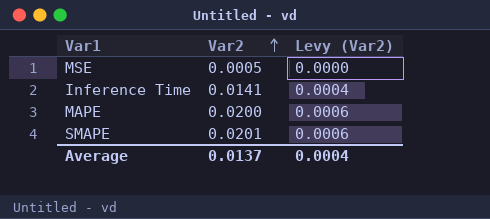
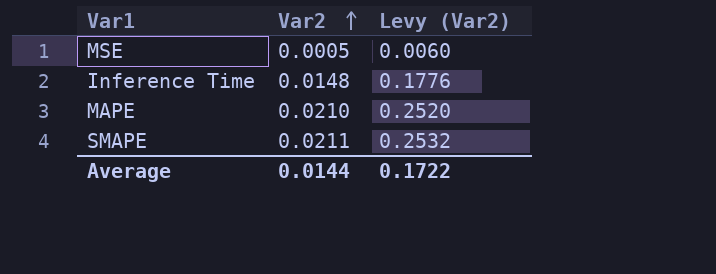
column Levy (Var2) | formula: [Var2] * 0.03 -> [Var2] * 12
Inference Time | Var2: 0.0141 -> 0.0148
MAPE | Var2: 0.0200 -> 0.0210
SMAPE | Var2: 0.0201 -> 0.0211
Average | Var2: 0.0137 -> 0.0144
Average | Levy (Var2): 0.0004 -> 0.1722

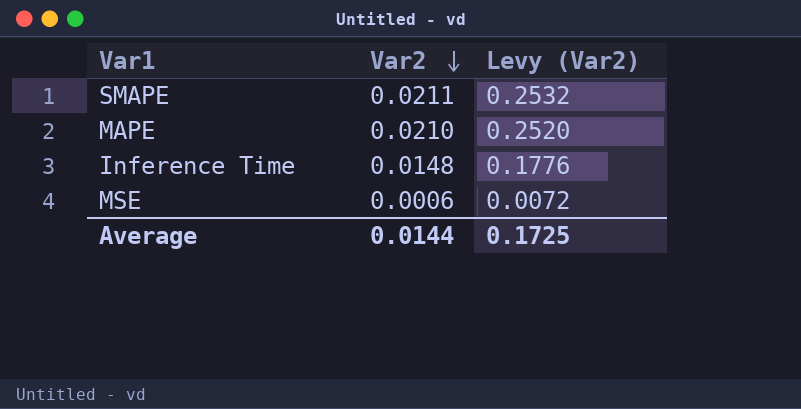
row order: Var2 ascending -> Var2 descending
MSE | Var2: 0.0005 -> 0.0006
MSE | Levy (Var2): 0.0060 -> 0.0072
Average | Levy (Var2): 0.1722 -> 0.1725

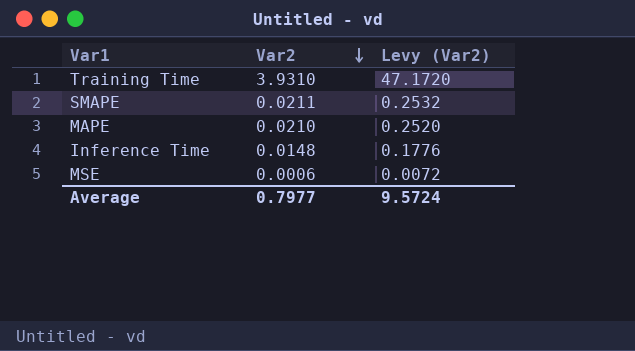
row Training Time: none -> 3.9310 | 47.1720
Average | Var2: 0.0144 -> 0.7977
Average | Levy (Var2): 0.1725 -> 9.5724

